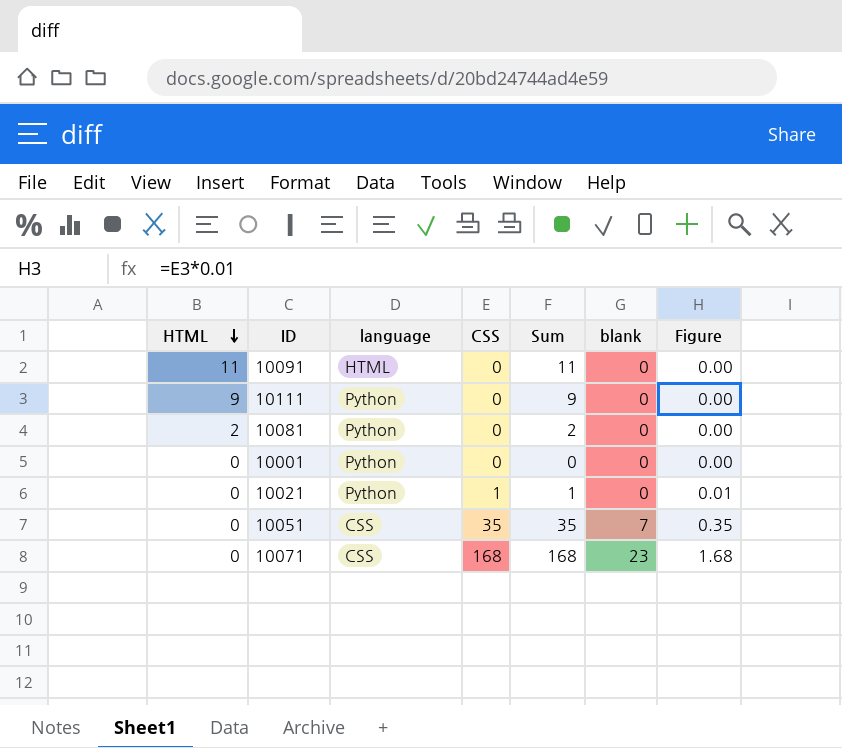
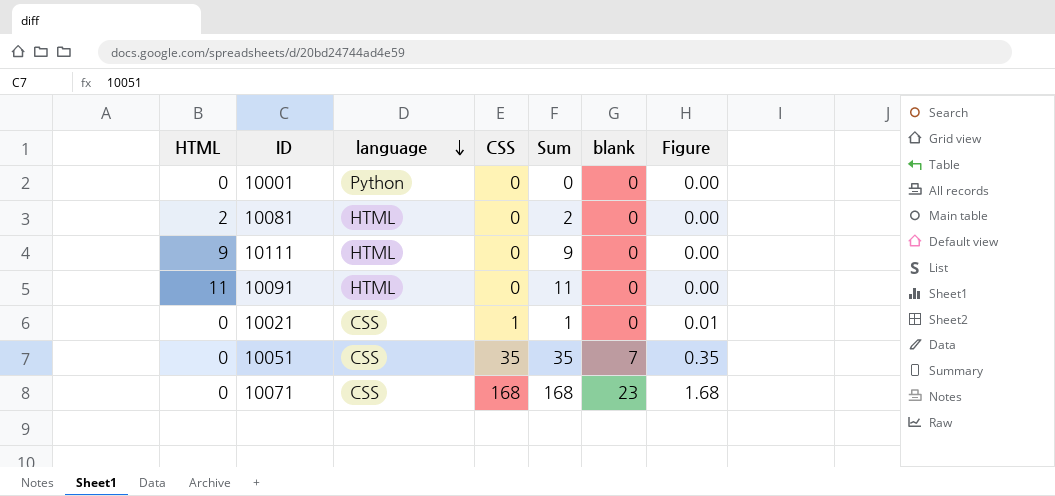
row order: HTML descending -> language descending
10081 | language: Python -> HTML
10111 | language: Python -> HTML
10021 | language: Python -> CSS

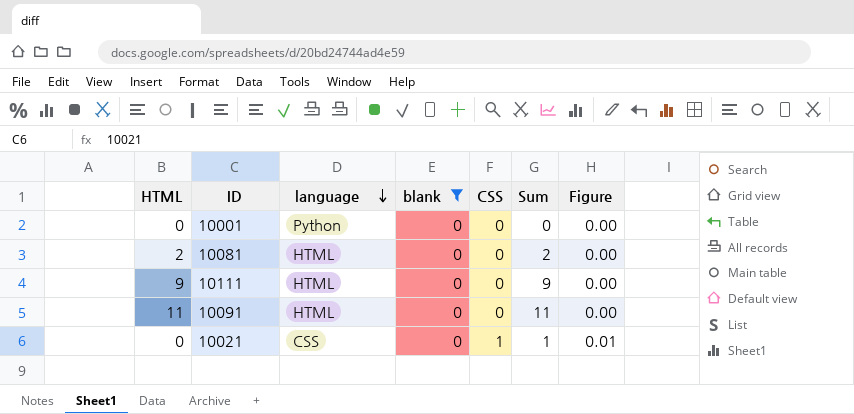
filter: none -> blank = 0
column blank | position: 6 -> 4

